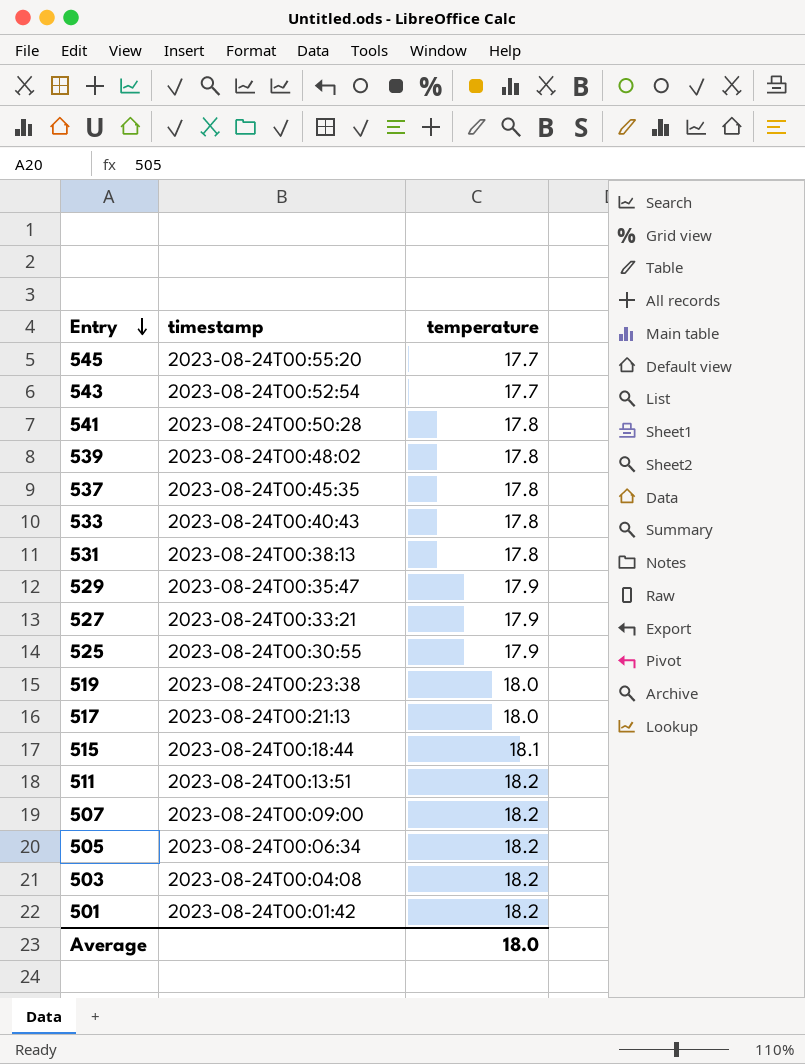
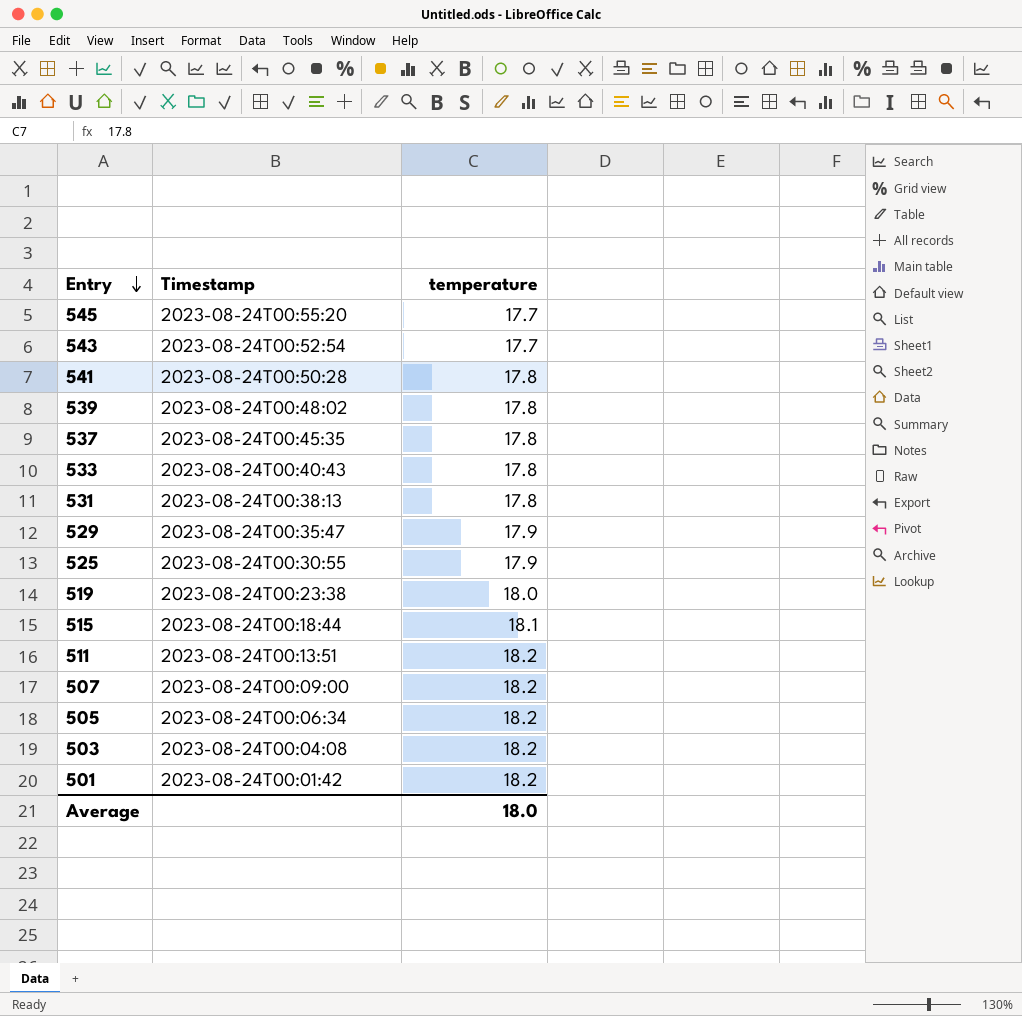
column name: timestamp -> Timestamp
row 527: 2023-08-24T00:33:21 | 17.9 -> none
row 517: 2023-08-24T00:21:13 | 18.0 -> none

